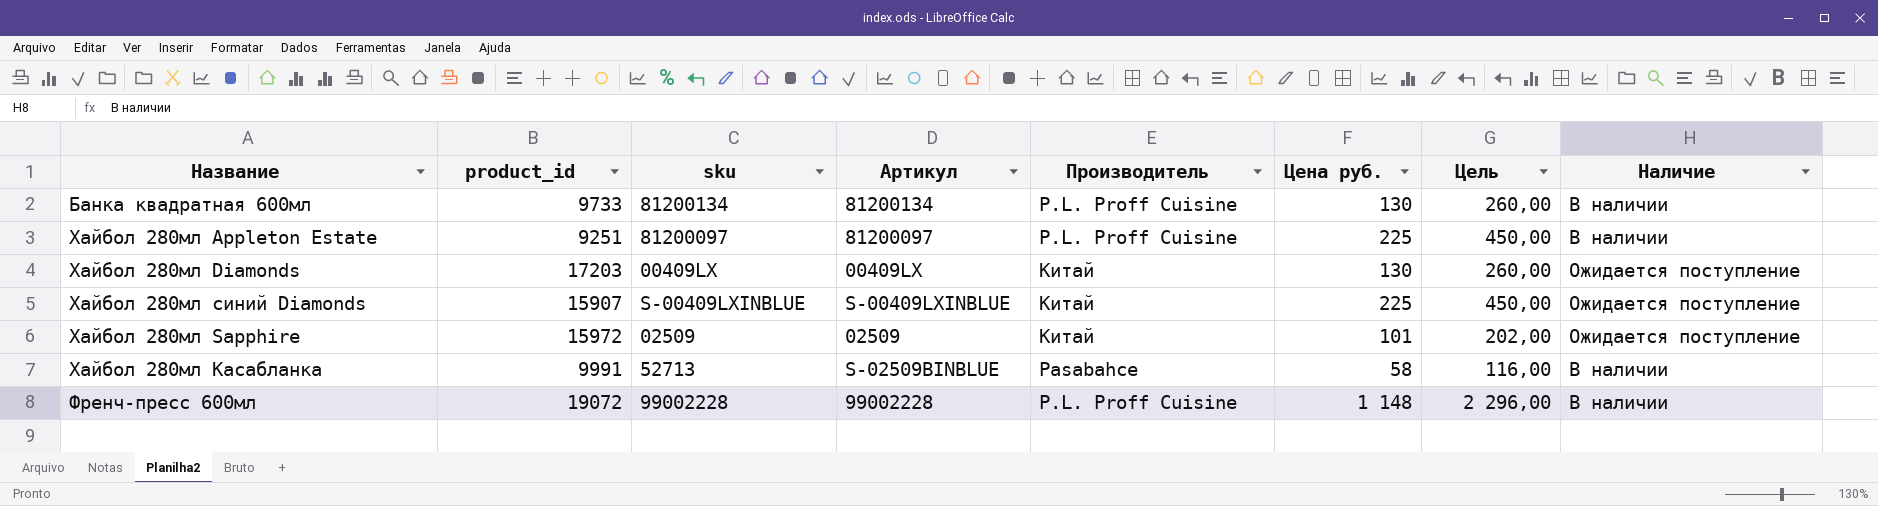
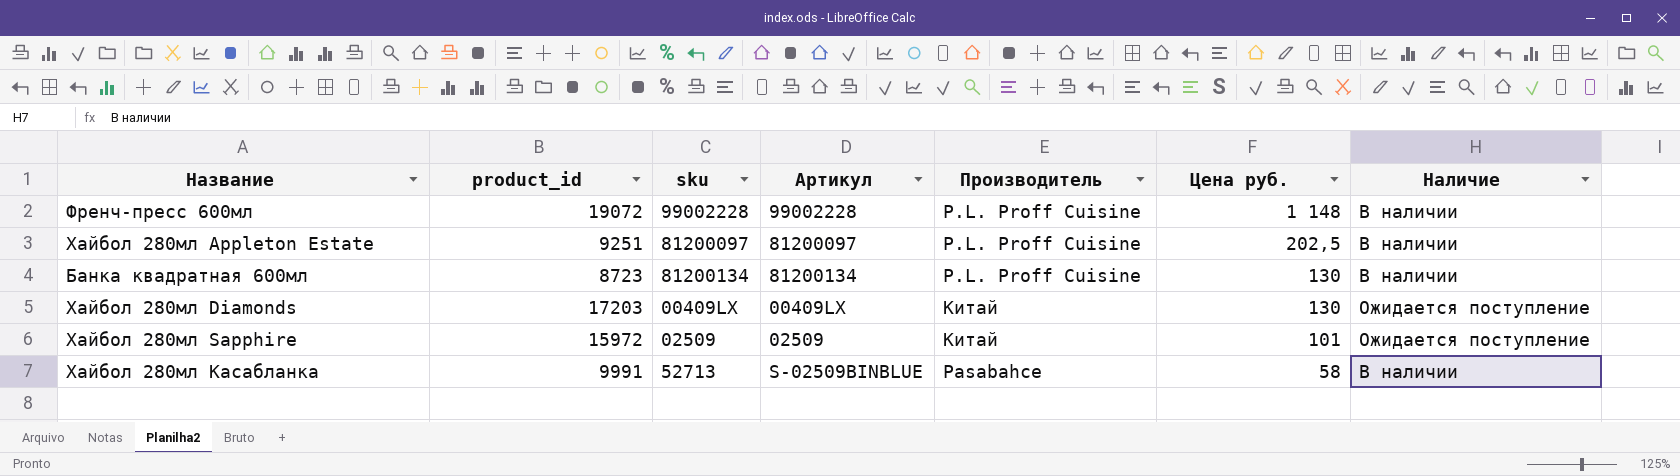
row order: none -> Цена руб. descending
column Цель | formula: [Цена руб.] * 2 -> none
row Хайбол 280мл синий Diamonds: 15907 | S-00409LXINBLUE | S-00409LXINBLUE | Китай | 225 | 450,00 | Ожидается поступление -> none
Хайбол 280мл Appleton Estate | Цена руб.: 225 -> 202,5
Банка квадратная 600мл | product_id: 9733 -> 8723

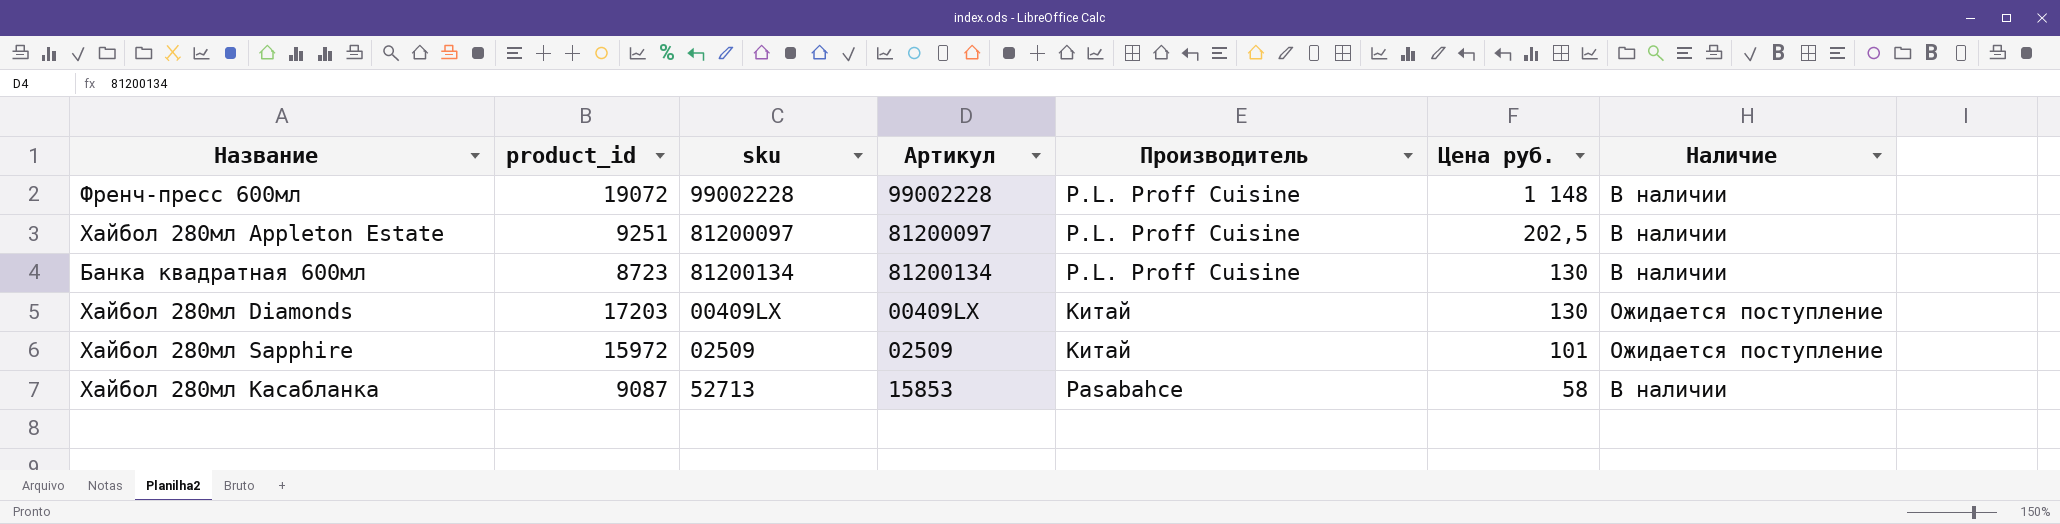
Хайбол 280мл Касабланка | product_id: 9991 -> 9087
Хайбол 280мл Касабланка | Артикул: S-02509BINBLUE -> 15853

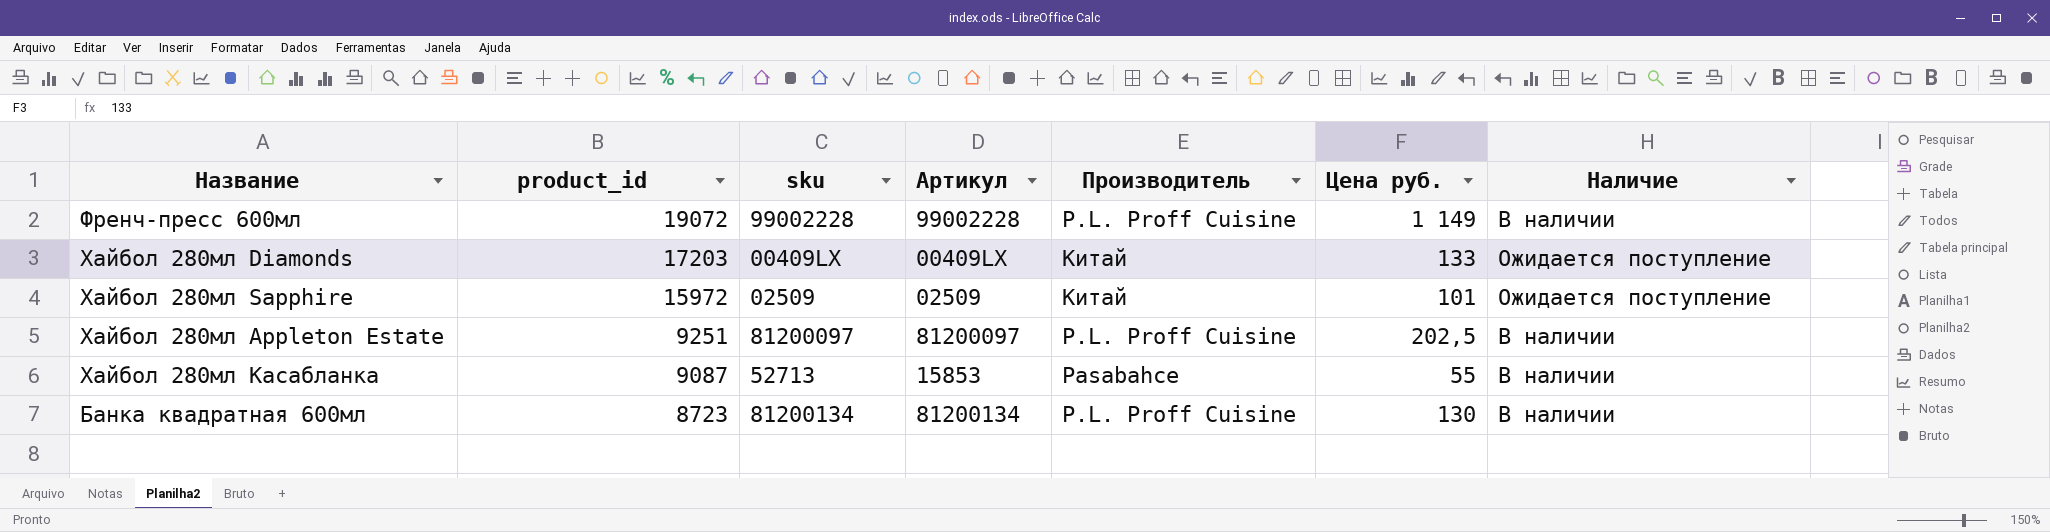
row order: Цена руб. descending -> product_id descending
Френч-пресс 600мл | Цена руб.: 1 148 -> 1 149
Хайбол 280мл Diamonds | Цена руб.: 130 -> 133
Хайбол 280мл Касабланка | Цена руб.: 58 -> 55

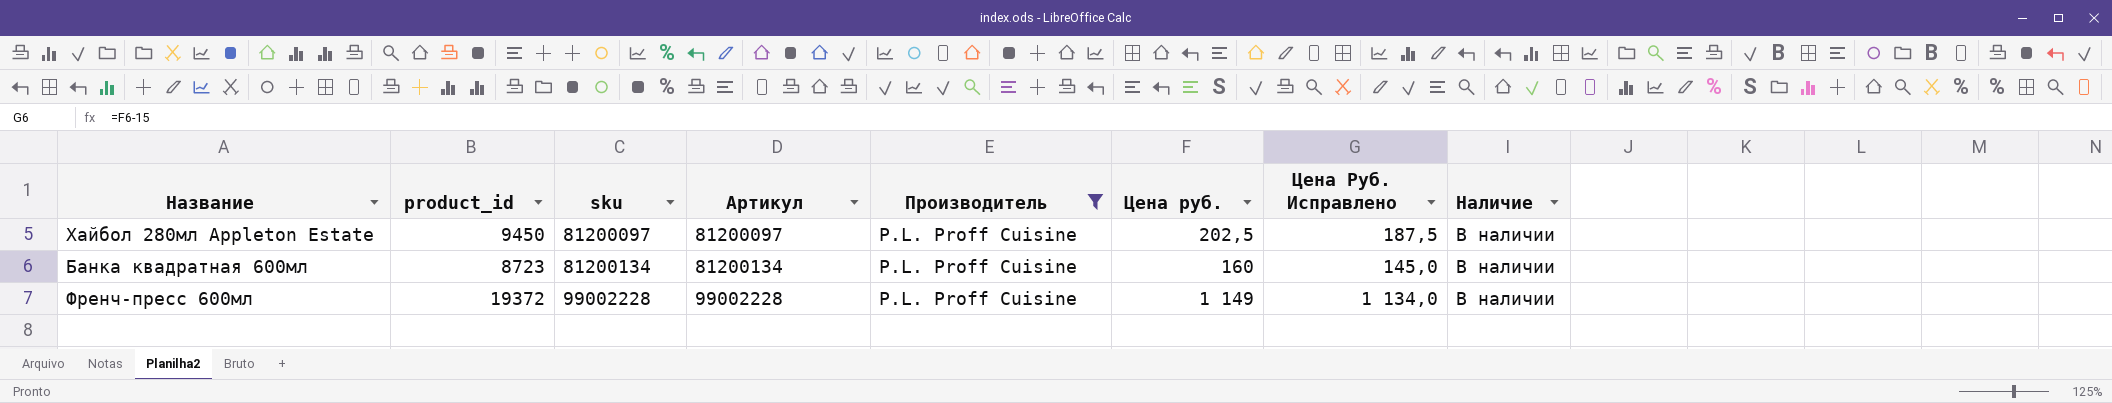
filter: none -> Производитель = P.L. Proff Cuisine
row order: product_id descending -> sku ascending
column Цена Руб. Исправлено | formula: none -> [Цена руб.] - 15
Хайбол 280мл Appleton Estate | product_id: 9251 -> 9450
Банка квадратная 600мл | Цена руб.: 130 -> 160
Френч-пресс 600мл | product_id: 19072 -> 19372

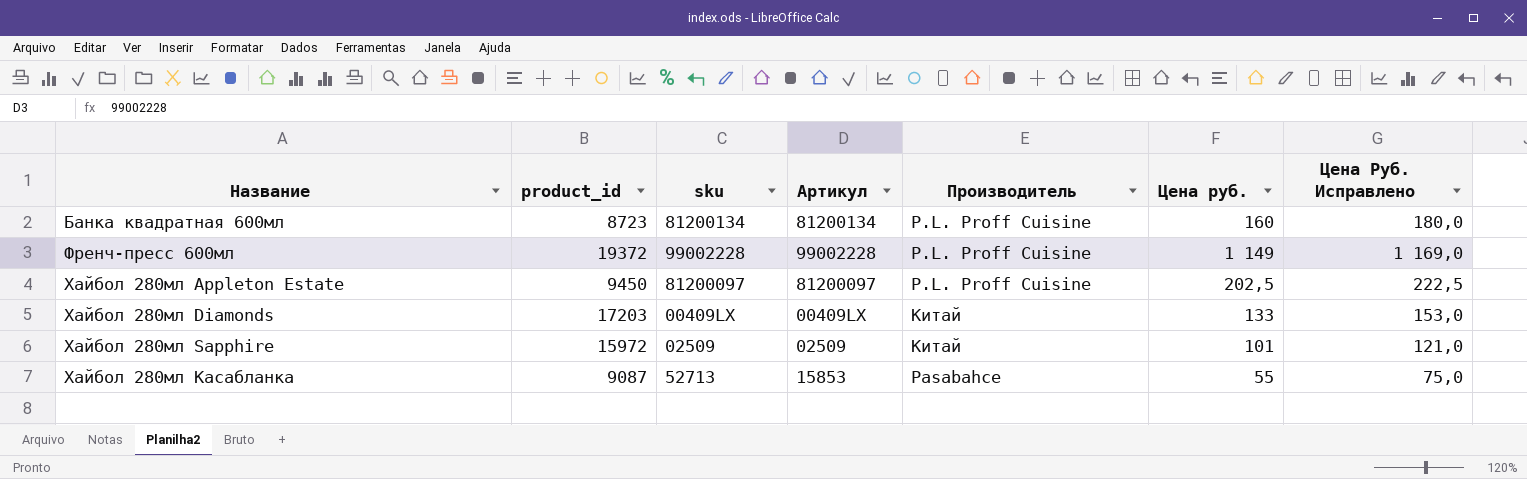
filter: Производитель = P.L. Proff Cuisine -> none
row order: sku ascending -> Название ascending
column Наличие | position: 8 -> none
column Цена Руб. Исправлено | formula: [Цена руб.] - 15 -> [Цена руб.] + 20

